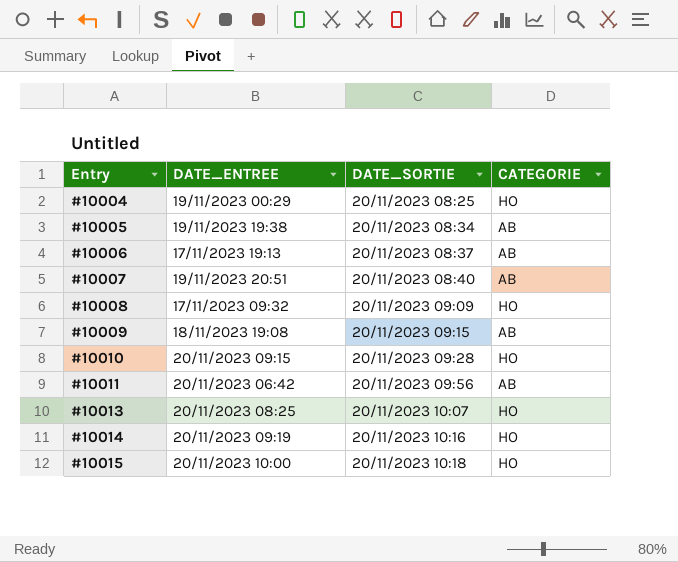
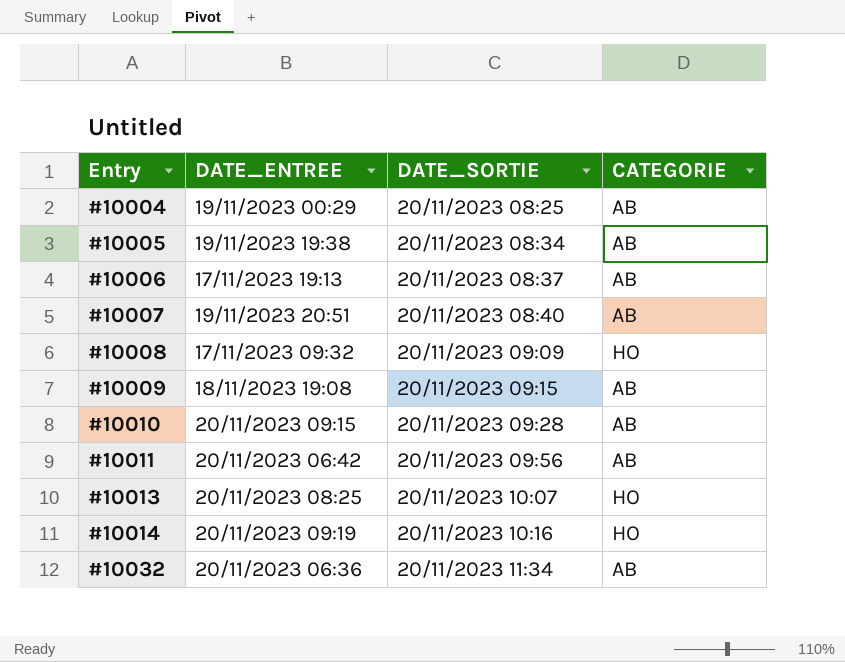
row #10015: 20/11/2023 10:00 | 20/11/2023 10:18 | HO -> none
#10004 | CATEGORIE: HO -> AB
#10010 | CATEGORIE: HO -> AB
row #10032: none -> 20/11/2023 06:36 | 20/11/2023 11:34 | AB

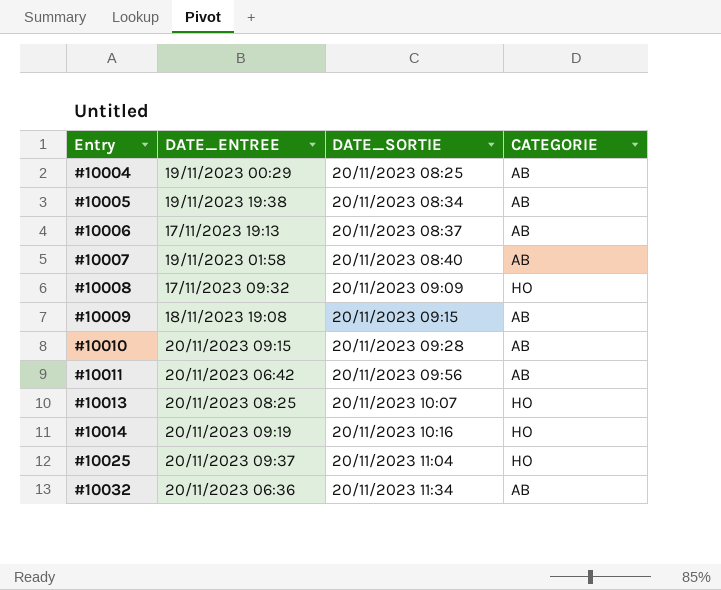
#10007 | DATE_ENTREE: 19/11/2023 20:51 -> 19/11/2023 01:58
row #10025: none -> 20/11/2023 09:37 | 20/11/2023 11:04 | HO

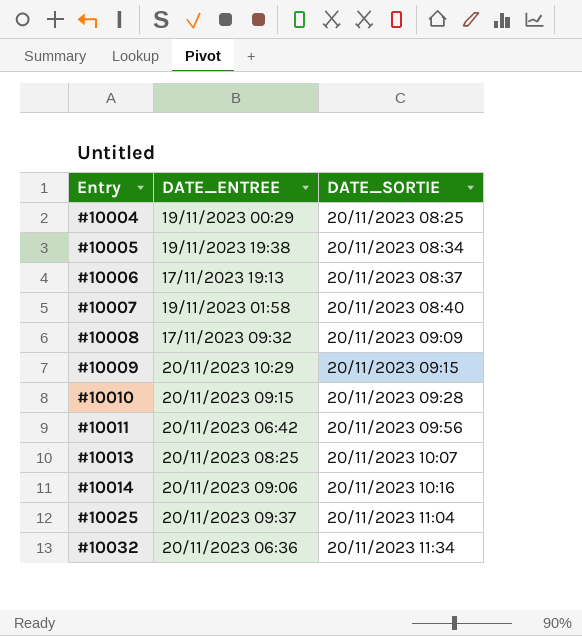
column CATEGORIE | position: 4 -> none
#10009 | DATE_ENTREE: 18/11/2023 19:08 -> 20/11/2023 10:29
#10014 | DATE_ENTREE: 20/11/2023 09:19 -> 20/11/2023 09:06

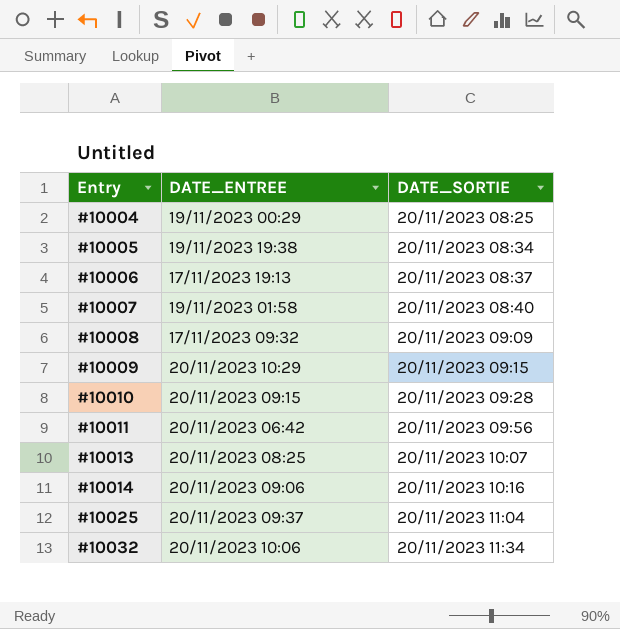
#10032 | DATE_ENTREE: 20/11/2023 06:36 -> 20/11/2023 10:06

